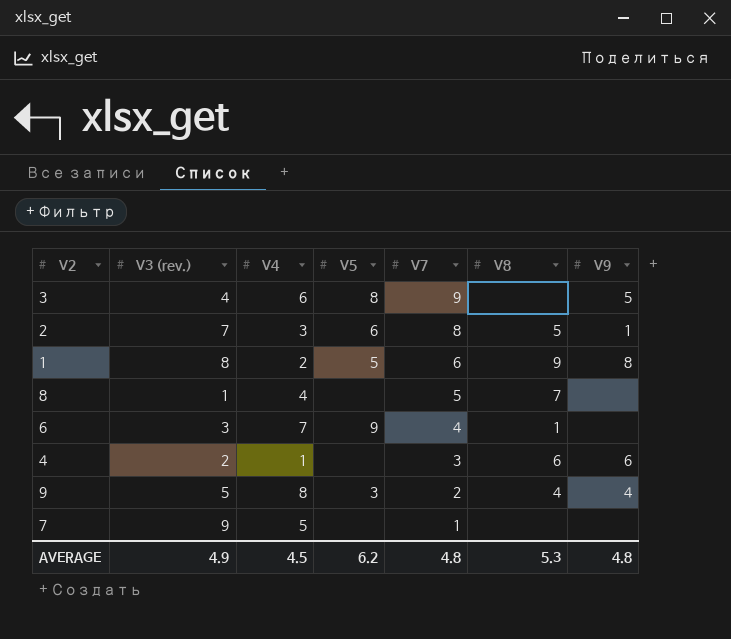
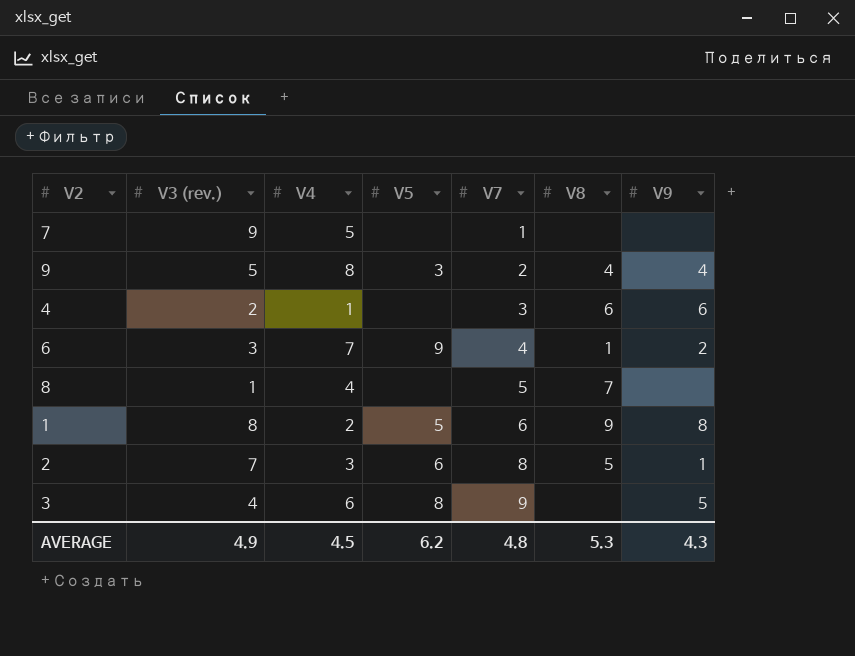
row order: V7 descending -> V7 ascending
6 | V9: none -> 2
AVERAGE | V9: 4.8 -> 4.3

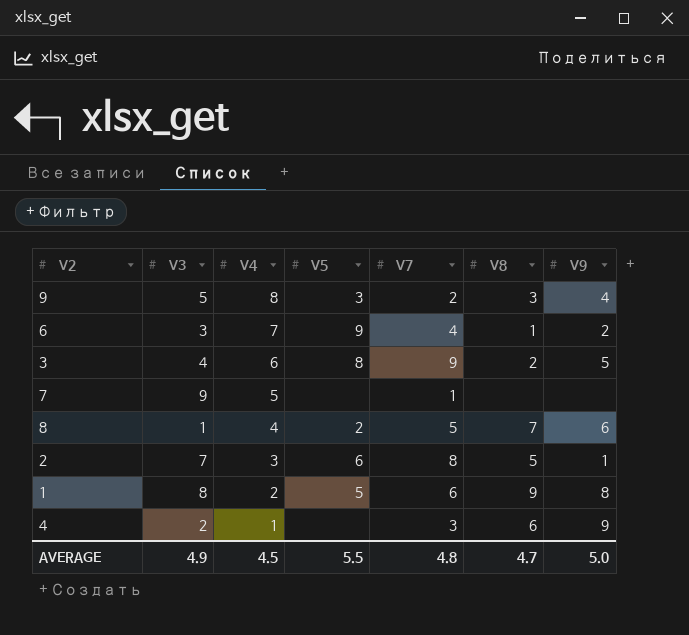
row order: V7 ascending -> V4 descending
column name: V3 (rev.) -> V3
9 | V8: 4 -> 3
3 | V8: none -> 2
8 | V5: none -> 2
8 | V9: none -> 6
4 | V9: 6 -> 9
AVERAGE | V5: 6.2 -> 5.5
AVERAGE | V8: 5.3 -> 4.7
AVERAGE | V9: 4.3 -> 5.0

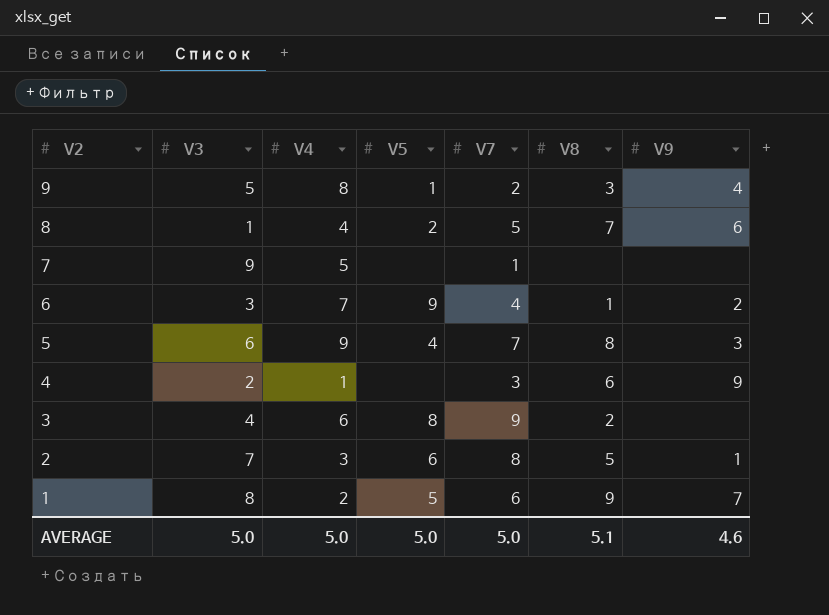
row order: V4 descending -> V2 descending
9 | V5: 3 -> 1
row 5: none -> 6 | 9 | 4 | 7 | 8 | 3
3 | V9: 5 -> none
1 | V9: 8 -> 7
AVERAGE | V3: 4.9 -> 5.0
AVERAGE | V4: 4.5 -> 5.0
AVERAGE | V5: 5.5 -> 5.0
AVERAGE | V7: 4.8 -> 5.0
AVERAGE | V8: 4.7 -> 5.1
AVERAGE | V9: 5.0 -> 4.6

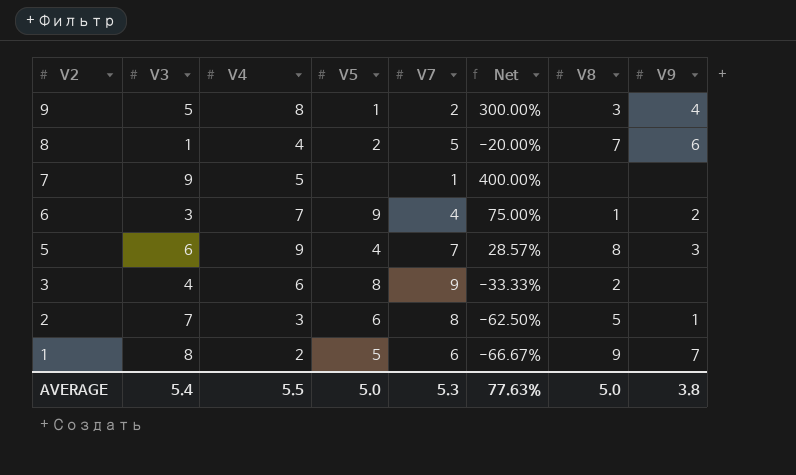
column Net | formula: none -> ([V4] - [V7]) / [V7]
row 4: 2 | 1 | none | 3 | 6 | 9 -> none
AVERAGE | V3: 5.0 -> 5.4
AVERAGE | V4: 5.0 -> 5.5
AVERAGE | V7: 5.0 -> 5.3
AVERAGE | V8: 5.1 -> 5.0
AVERAGE | V9: 4.6 -> 3.8

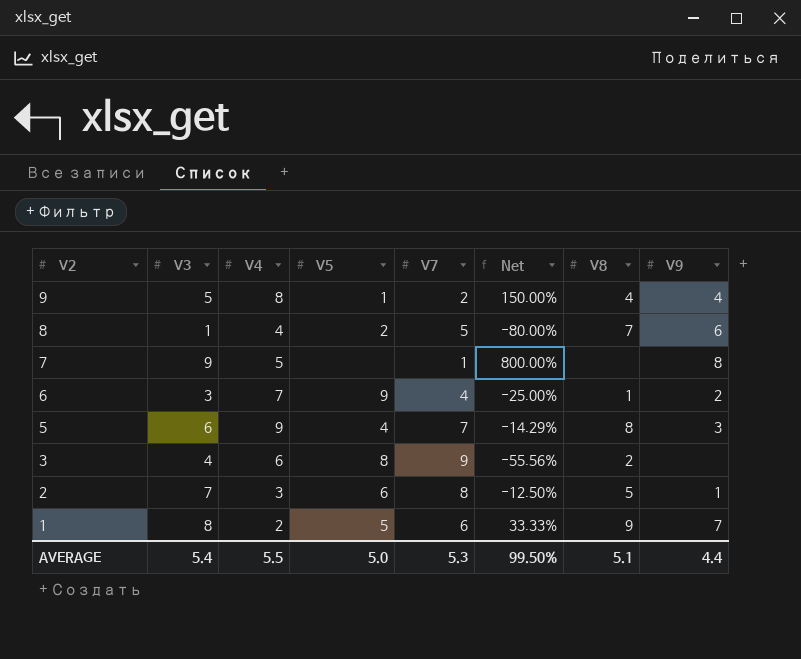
column Net | formula: ([V4] - [V7]) / [V7] -> ([V3] - [V7]) / [V7]
9 | V8: 3 -> 4
7 | V9: none -> 8
AVERAGE | Net: 77.63% -> 99.50%
AVERAGE | V8: 5.0 -> 5.1
AVERAGE | V9: 3.8 -> 4.4

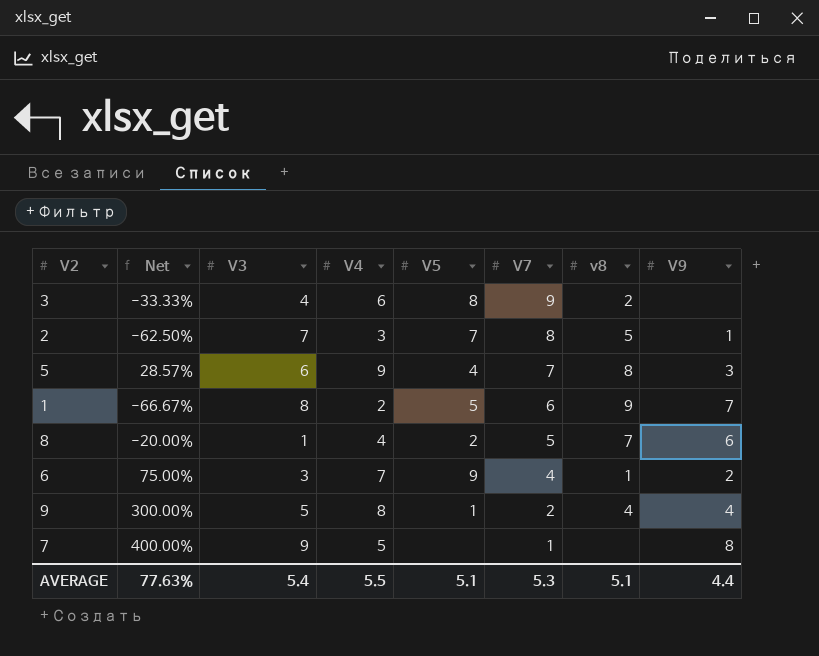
row order: V2 descending -> V7 descending
column Net | formula: ([V3] - [V7]) / [V7] -> ([V4] - [V7]) / [V7]
column Net | position: 6 -> 2
column name: V8 -> v8
2 | V5: 6 -> 7
AVERAGE | Net: 99.50% -> 77.63%
AVERAGE | V5: 5.0 -> 5.1

